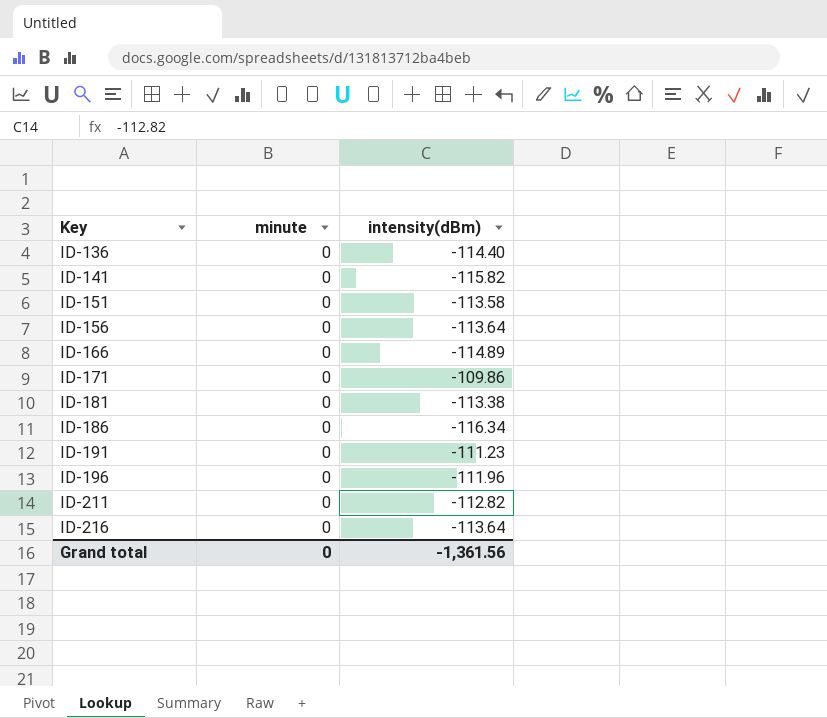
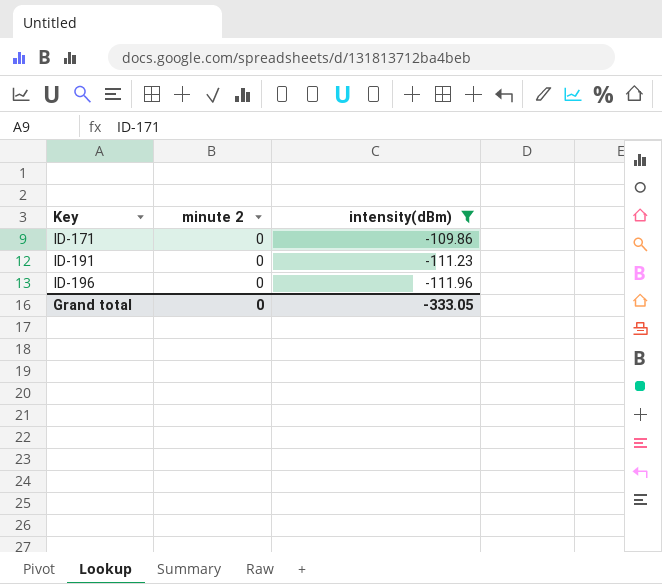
filter: none -> intensity(dBm) >= -111.96
column name: minute -> minute 2
Grand total | intensity(dBm): -1,361.56 -> -333.05

